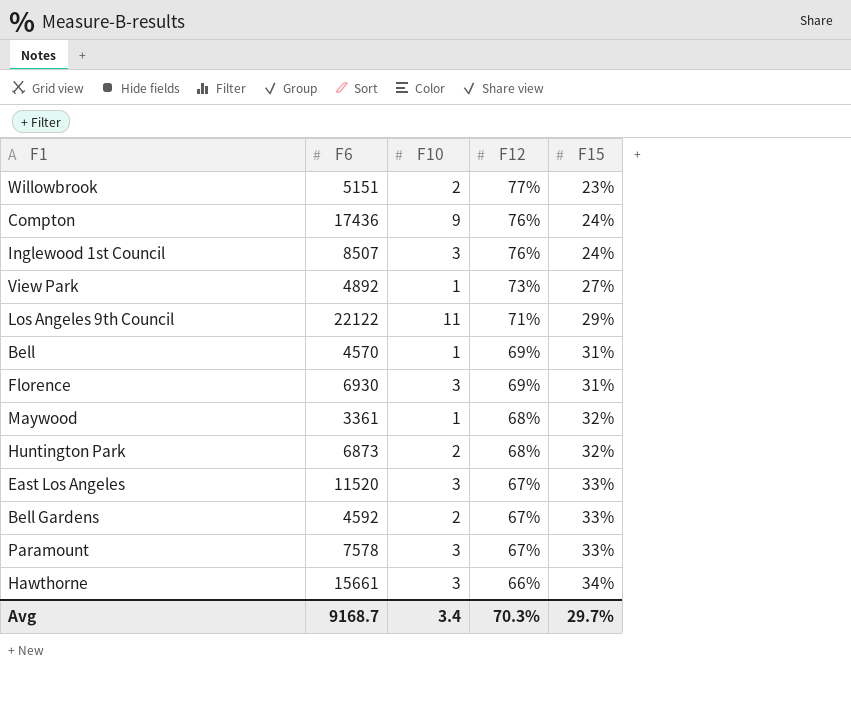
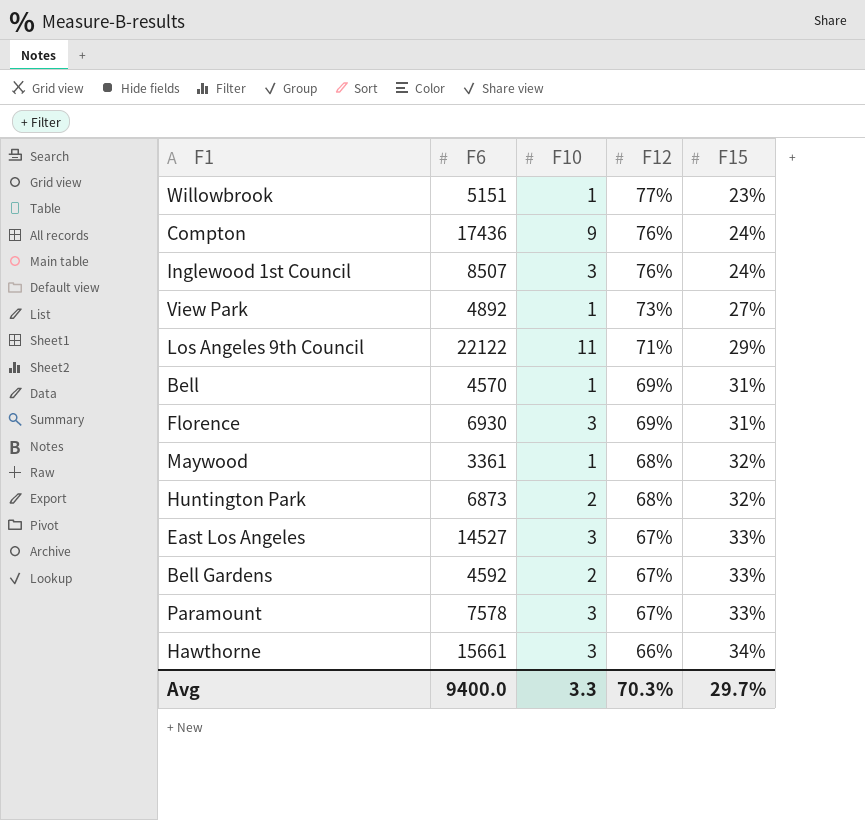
Willowbrook | F10: 2 -> 1
East Los Angeles | F6: 11520 -> 14527
Avg | F6: 9168.7 -> 9400.0
Avg | F10: 3.4 -> 3.3

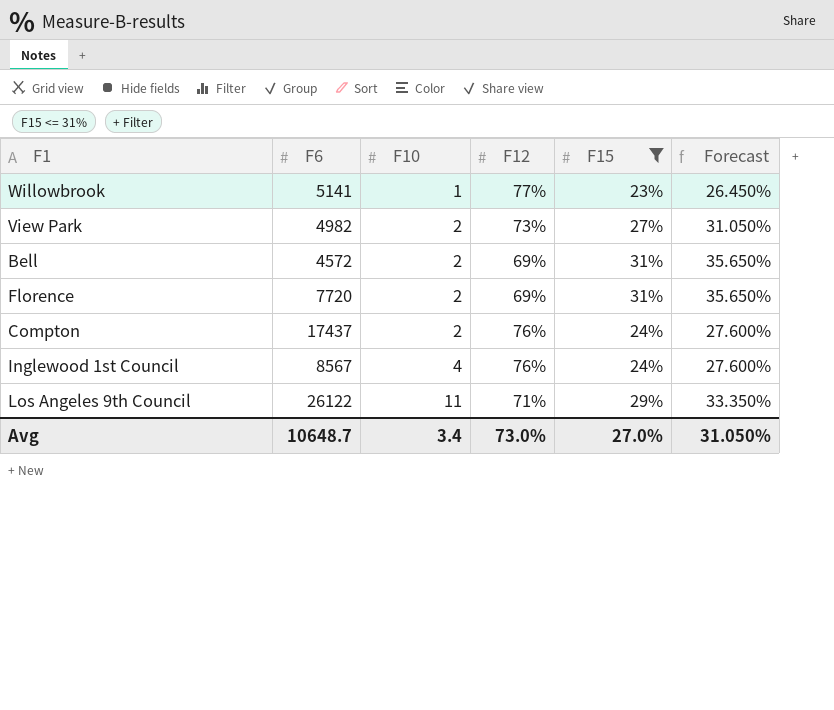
filter: none -> F15 <= 31%
row order: F12 descending -> F10 ascending
column Forecast | formula: none -> [F15] * 1.15
Willowbrook | F6: 5151 -> 5141
View Park | F6: 4892 -> 4982
View Park | F10: 1 -> 2
Bell | F6: 4570 -> 4572
Bell | F10: 1 -> 2
Florence | F6: 6930 -> 7720
Florence | F10: 3 -> 2
Compton | F6: 17436 -> 17437
Compton | F10: 9 -> 2
Inglewood 1st Council | F6: 8507 -> 8567
Inglewood 1st Council | F10: 3 -> 4
Los Angeles 9th Council | F6: 22122 -> 26122
Avg | F6: 9400.0 -> 10648.7
Avg | F10: 3.3 -> 3.4
Avg | F12: 70.3% -> 73.0%
Avg | F15: 29.7% -> 27.0%

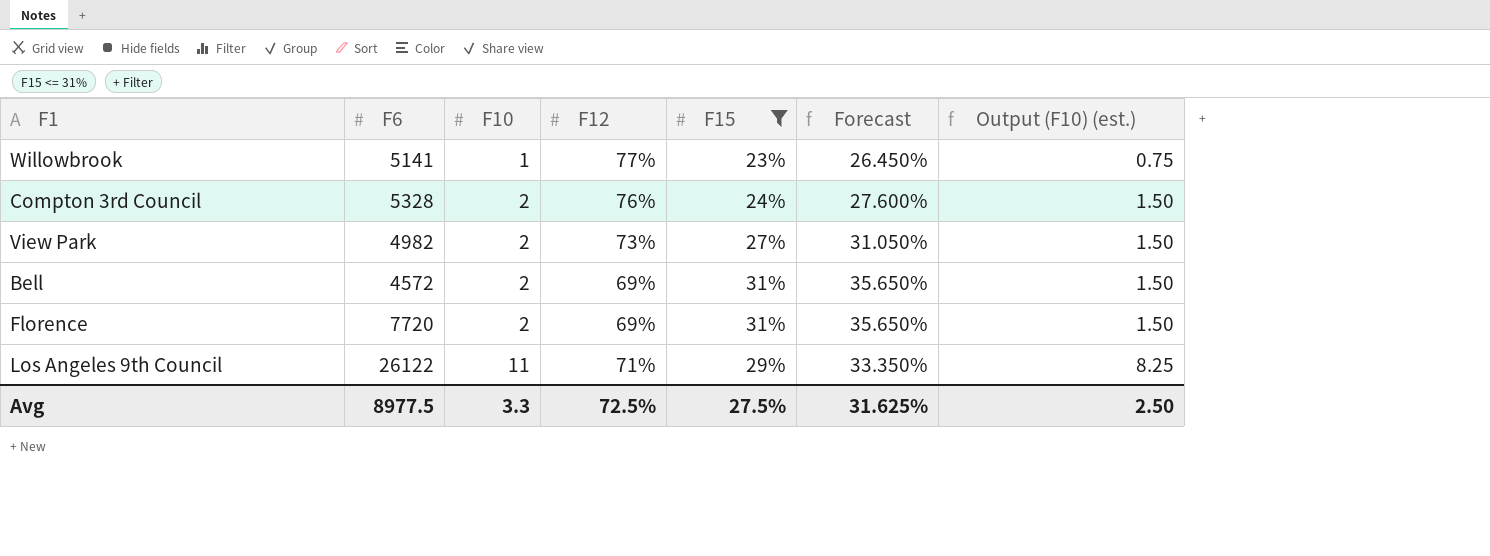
column Output (F10) (est.) | formula: none -> [F10] * 0.75
row Compton: 17437 | 2 | 76% | 24% | 27.600% -> none
row Inglewood 1st Council: 8567 | 4 | 76% | 24% | 27.600% -> none
row Compton 3rd Council: none -> 5328 | 2 | 76% | 24% | 27.600% | 1.50
Avg | F6: 10648.7 -> 8977.5
Avg | F10: 3.4 -> 3.3
Avg | F12: 73.0% -> 72.5%
Avg | F15: 27.0% -> 27.5%
Avg | Forecast: 31.050% -> 31.625%

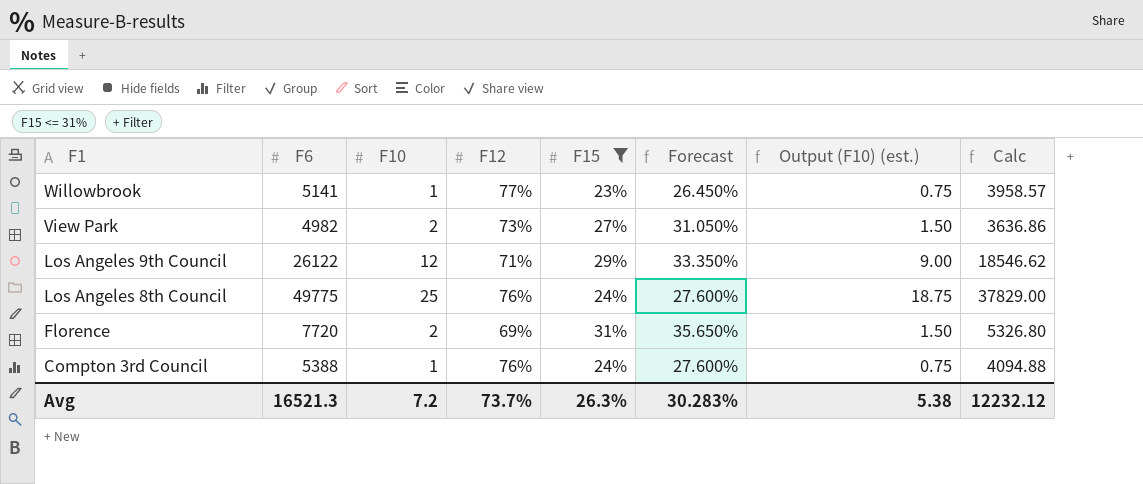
row order: F10 ascending -> F1 descending
column Calc | formula: none -> [F6] * [F12]
row Bell: 4572 | 2 | 69% | 31% | 35.650% | 1.50 -> none
Los Angeles 9th Council | F10: 11 -> 12
Los Angeles 9th Council | Output (F10) (est.): 8.25 -> 9.00
row Los Angeles 8th Council: none -> 49775 | 25 | 76% | 24% | 27.600% | 18.75 | 37829.00
Compton 3rd Council | F6: 5328 -> 5388
Compton 3rd Council | F10: 2 -> 1
Compton 3rd Council | Output (F10) (est.): 1.50 -> 0.75
Avg | F6: 8977.5 -> 16521.3
Avg | F10: 3.3 -> 7.2
Avg | F12: 72.5% -> 73.7%
Avg | F15: 27.5% -> 26.3%
Avg | Forecast: 31.625% -> 30.283%
Avg | Output (F10) (est.): 2.50 -> 5.38

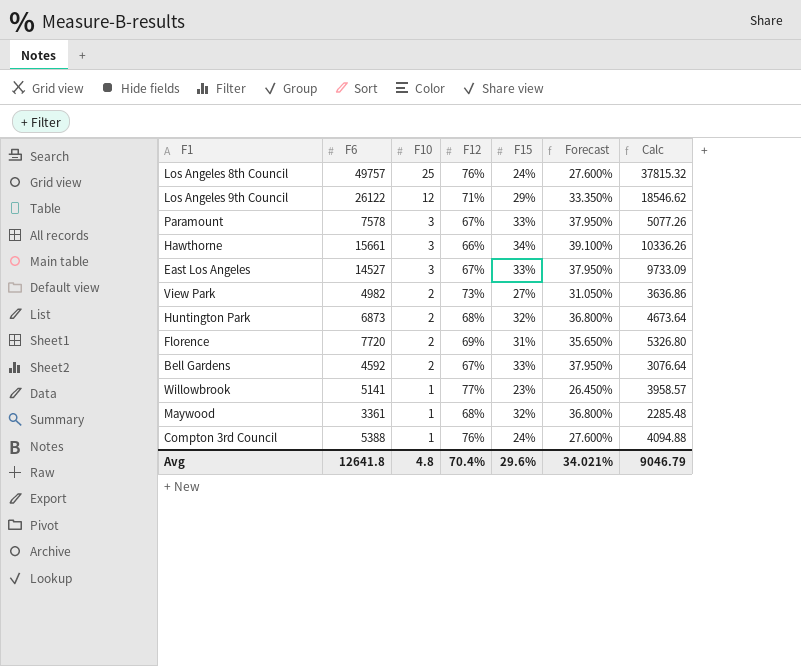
filter: F15 <= 31% -> none
row order: F1 descending -> F10 descending
column Output (F10) (est.) | formula: [F10] * 0.75 -> none
Los Angeles 8th Council | F6: 49775 -> 49757
Los Angeles 8th Council | Calc: 37829.00 -> 37815.32
Avg | F6: 16521.3 -> 12641.8
Avg | F10: 7.2 -> 4.8
Avg | F12: 73.7% -> 70.4%
Avg | F15: 26.3% -> 29.6%
Avg | Forecast: 30.283% -> 34.021%
Avg | Calc: 12232.12 -> 9046.79

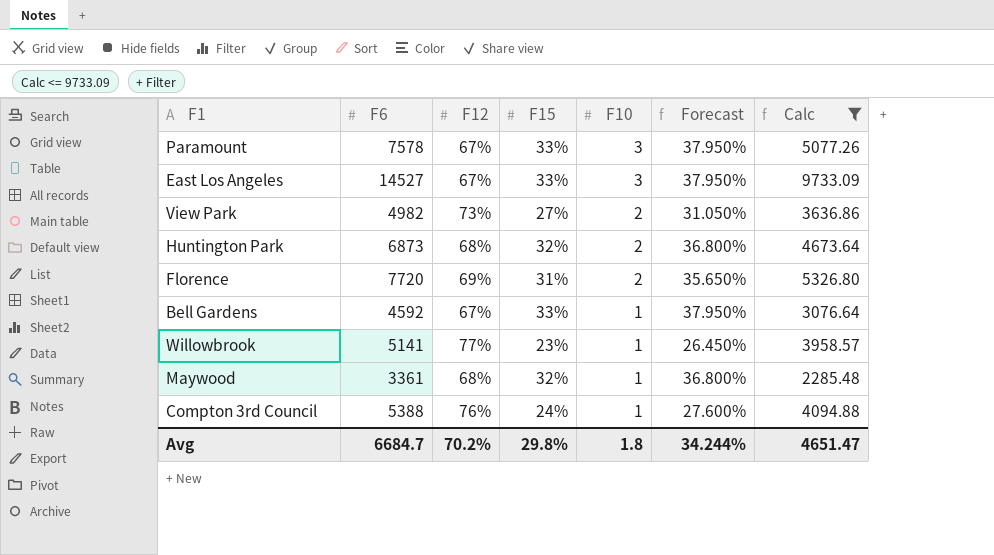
filter: none -> Calc <= 9733.09
column F10 | position: 3 -> 5
Bell Gardens | F10: 2 -> 1
Avg | F6: 12641.8 -> 6684.7
Avg | F12: 70.4% -> 70.2%
Avg | F15: 29.6% -> 29.8%
Avg | F10: 4.8 -> 1.8
Avg | Forecast: 34.021% -> 34.244%
Avg | Calc: 9046.79 -> 4651.47

